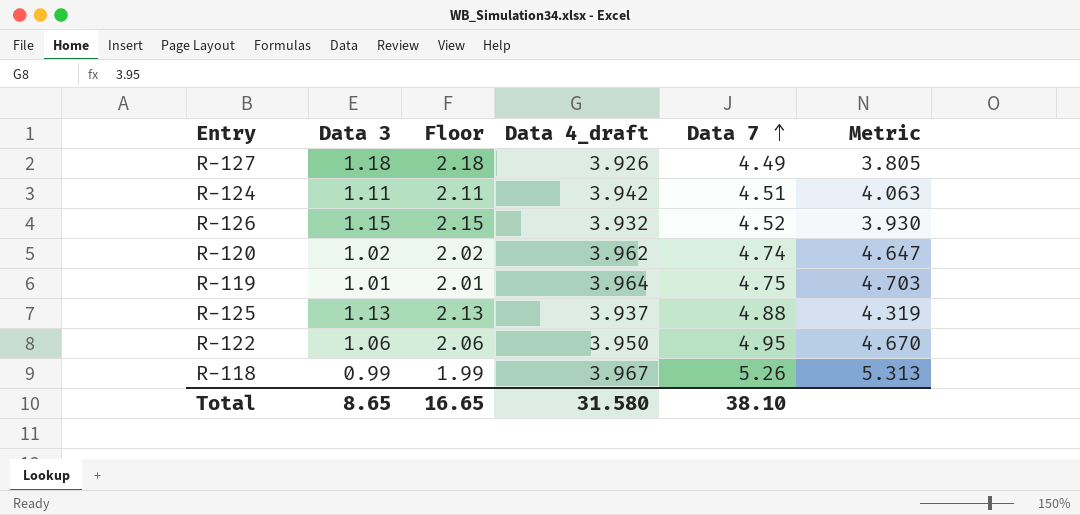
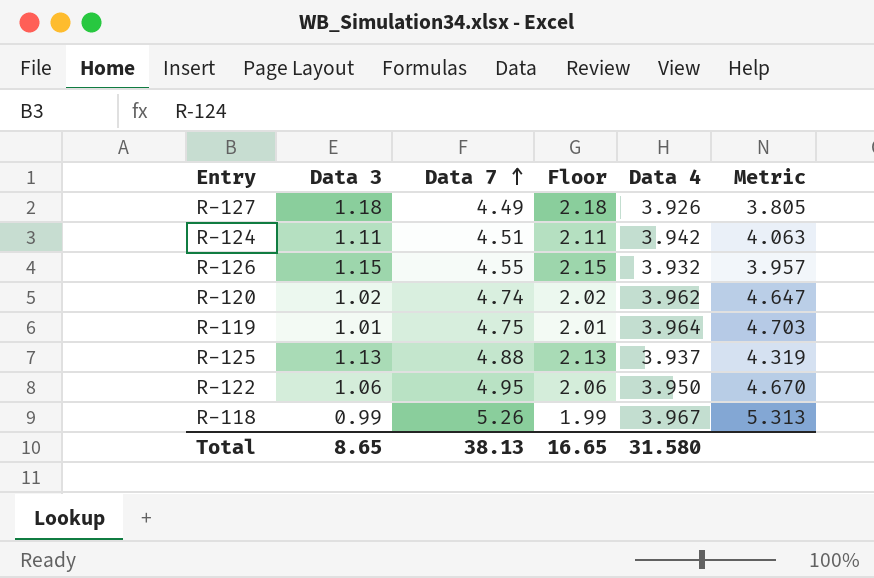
column Data 7 | position: 5 -> 3
column name: Data 4_draft -> Data 4
R-126 | Data 7: 4.52 -> 4.55
R-126 | Metric: 3.930 -> 3.957
Total | Data 7: 38.10 -> 38.13

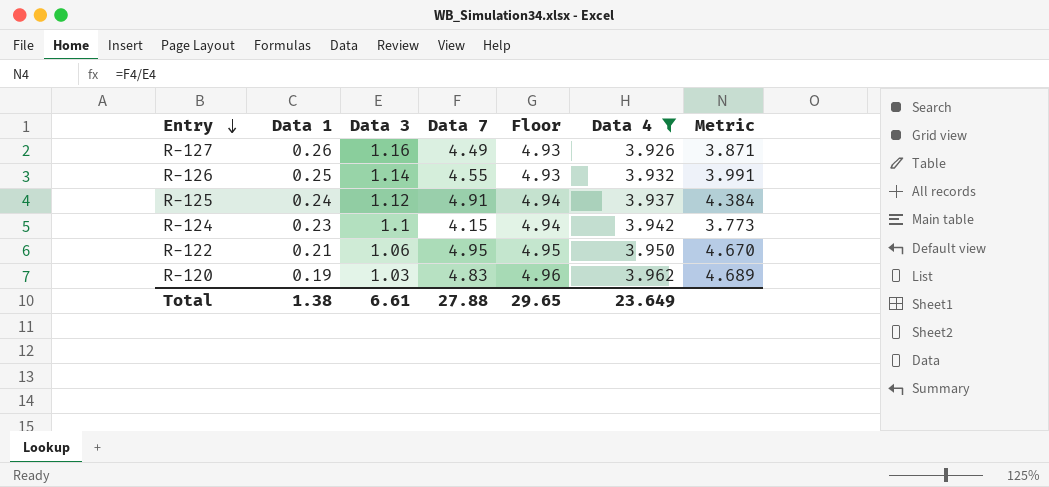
filter: none -> Data 4 <= 3.962
row order: Data 7 ascending -> Entry descending
column Data 1 | position: none -> 2
column Floor | formula: [Data 3] + 1 -> [Data 4] + 1
R-127 | Data 3: 1.18 -> 1.16
R-127 | Metric: 3.805 -> 3.871
R-126 | Data 3: 1.15 -> 1.14
R-126 | Metric: 3.957 -> 3.991
R-125 | Data 3: 1.13 -> 1.12
R-125 | Data 7: 4.88 -> 4.91
R-125 | Metric: 4.319 -> 4.384
R-124 | Data 3: 1.11 -> 1.1
R-124 | Data 7: 4.51 -> 4.15
R-124 | Metric: 4.063 -> 3.773
R-120 | Data 3: 1.02 -> 1.03
R-120 | Data 7: 4.74 -> 4.83
R-120 | Metric: 4.647 -> 4.689
Total | Data 3: 8.65 -> 6.61
Total | Data 7: 38.13 -> 27.88
Total | Floor: 16.65 -> 29.65
Total | Data 4: 31.580 -> 23.649

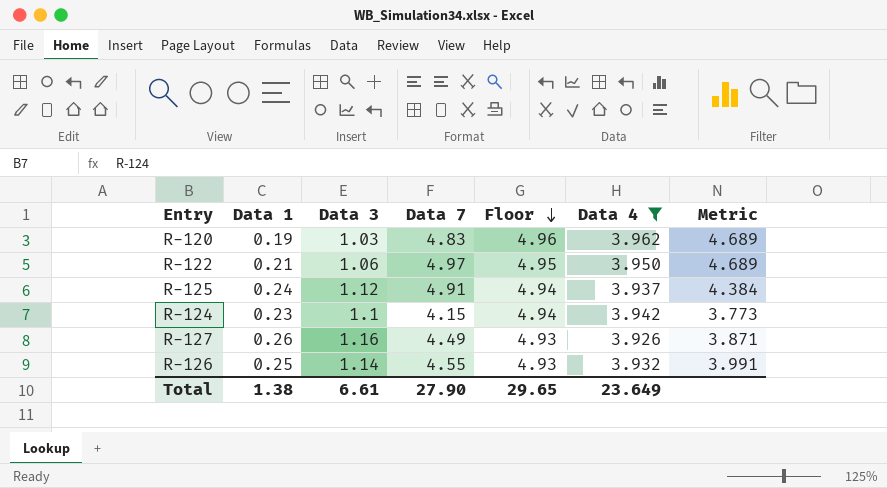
row order: Entry descending -> Floor descending
R-122 | Data 7: 4.95 -> 4.97
R-122 | Metric: 4.670 -> 4.689
Total | Data 7: 27.88 -> 27.90

